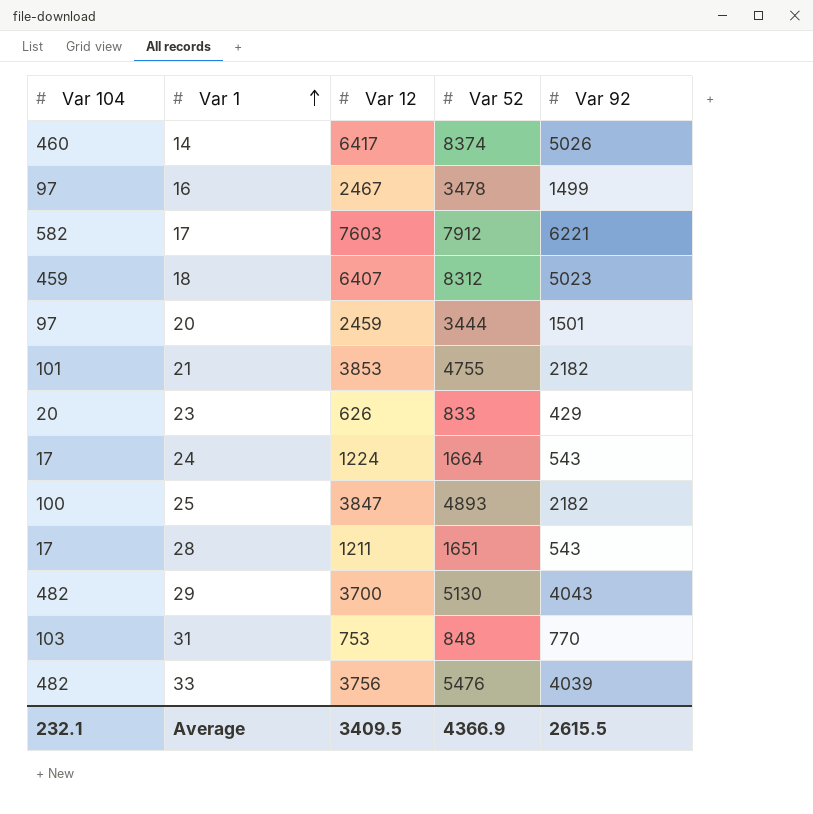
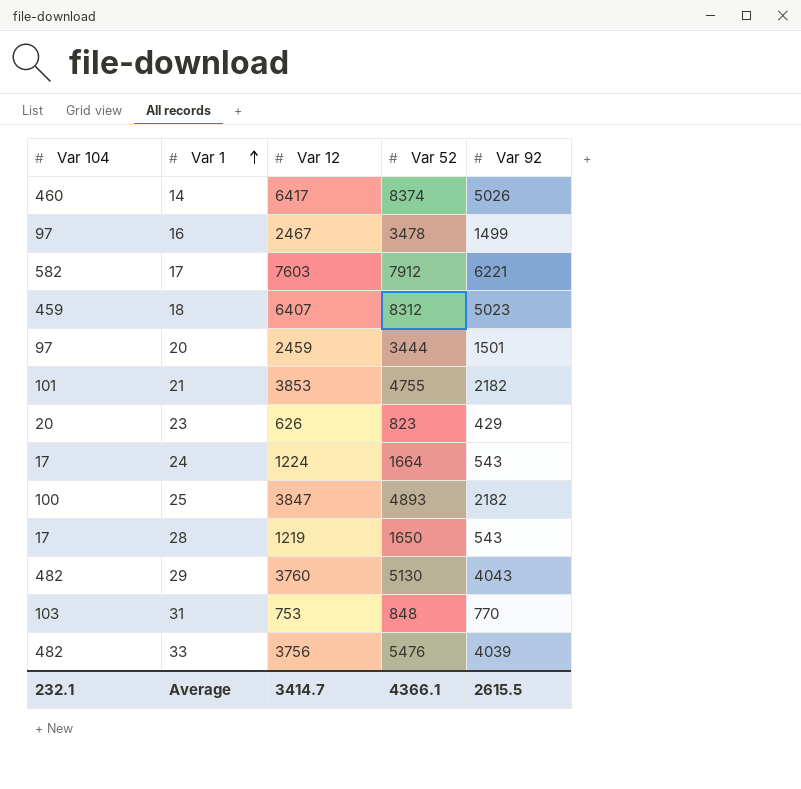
23 | Var 52: 833 -> 823
28 | Var 12: 1211 -> 1219
28 | Var 52: 1651 -> 1650
29 | Var 12: 3700 -> 3760
Average | Var 12: 3409.5 -> 3414.7
Average | Var 52: 4366.9 -> 4366.1

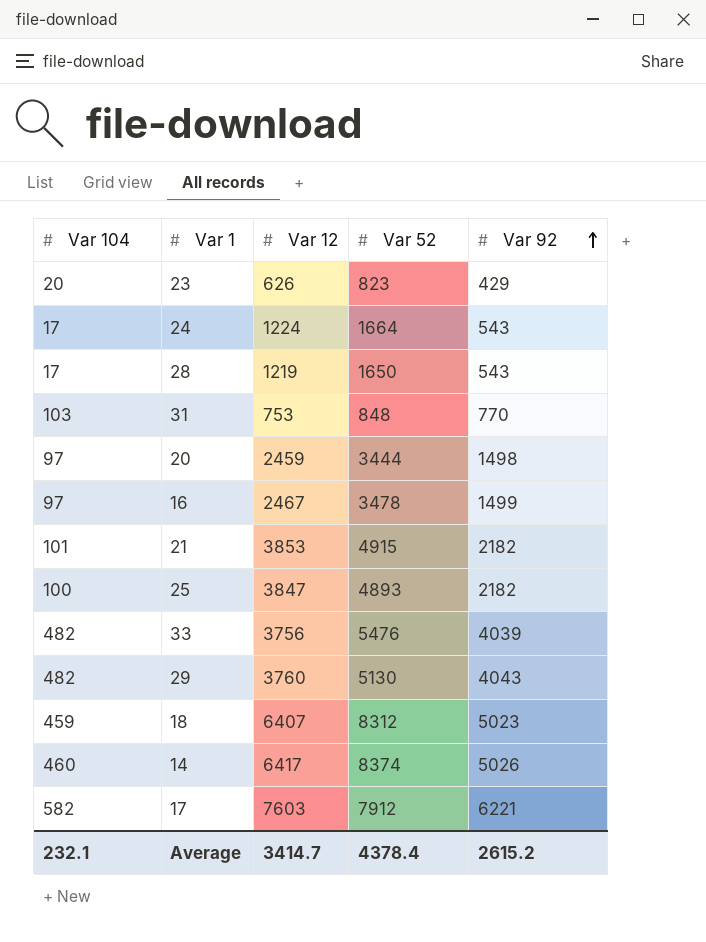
row order: Var 1 ascending -> Var 92 ascending
20 | Var 92: 1501 -> 1498
21 | Var 52: 4755 -> 4915
Average | Var 52: 4366.1 -> 4378.4
Average | Var 92: 2615.5 -> 2615.2

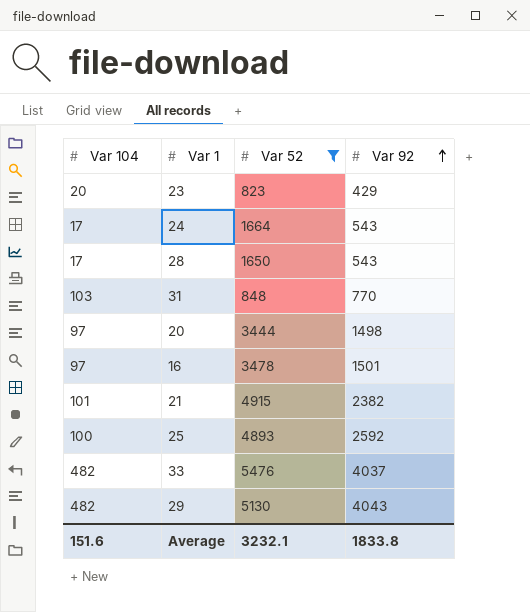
filter: none -> Var 52 <= 5476
column Var 12 | position: 3 -> none
16 | Var 92: 1499 -> 1501
21 | Var 92: 2182 -> 2382
25 | Var 92: 2182 -> 2592
33 | Var 92: 4039 -> 4037
Average | Var 104: 232.1 -> 151.6
Average | Var 52: 4378.4 -> 3232.1
Average | Var 92: 2615.2 -> 1833.8

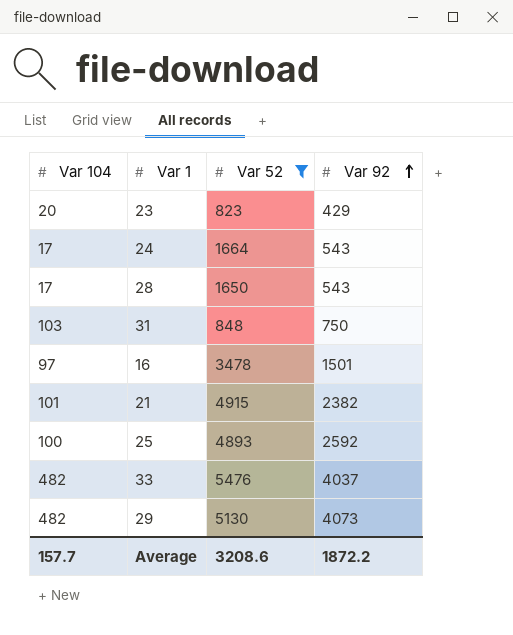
row 20: 97 | 3444 | 1498 -> none
31 | Var 92: 770 -> 750
29 | Var 92: 4043 -> 4073
Average | Var 104: 151.6 -> 157.7
Average | Var 52: 3232.1 -> 3208.6
Average | Var 92: 1833.8 -> 1872.2

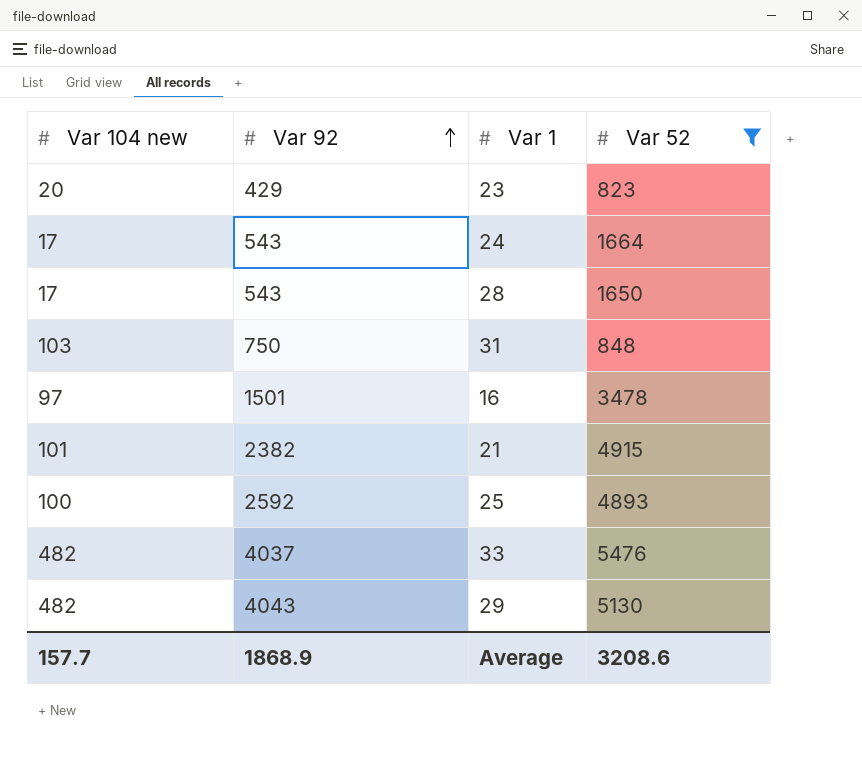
column name: Var 104 -> Var 104 new
column Var 92 | position: 4 -> 2
29 | Var 92: 4073 -> 4043
Average | Var 92: 1872.2 -> 1868.9

